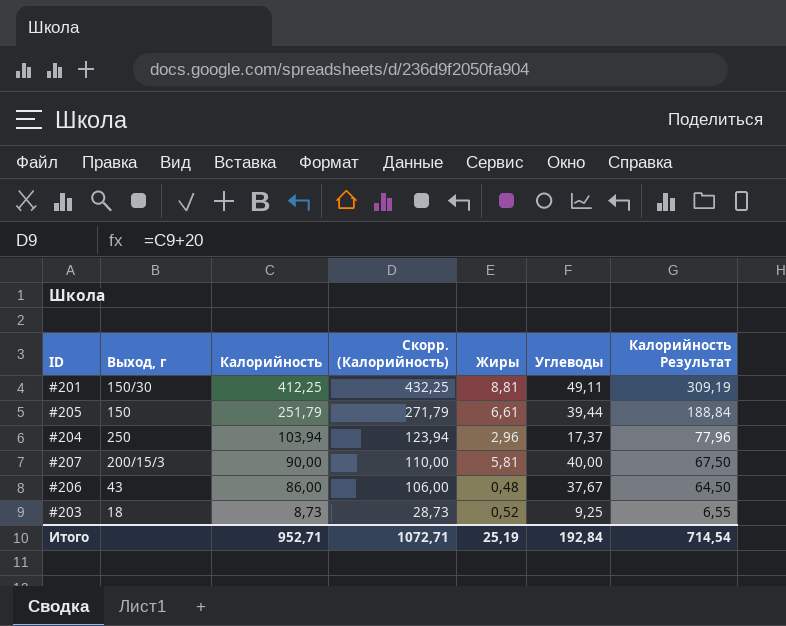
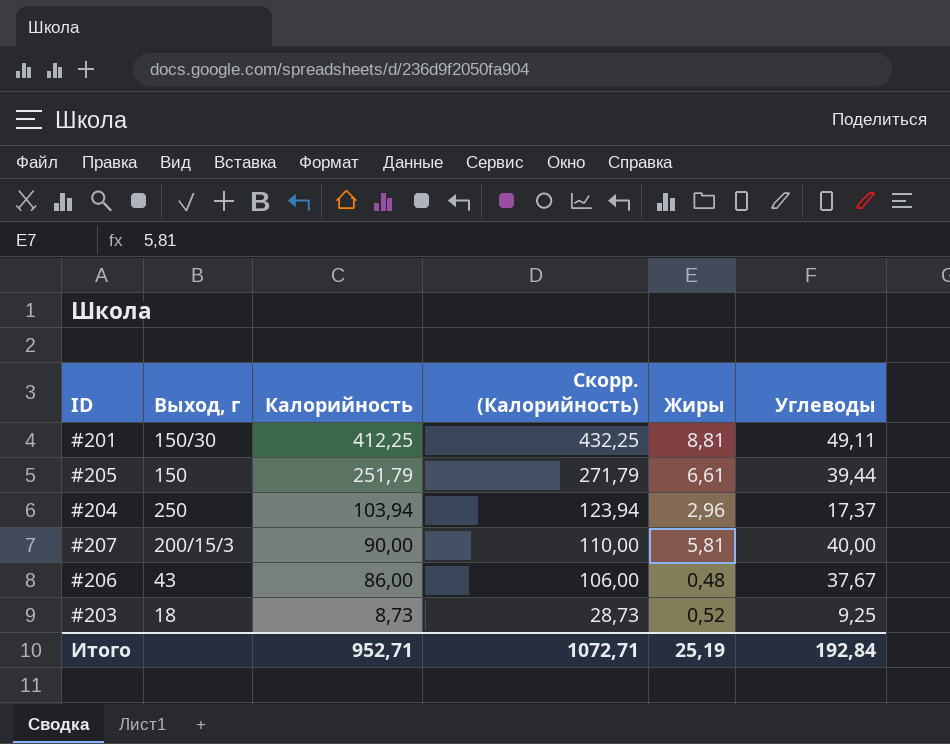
column Калорийность Результат | formula: [Калорийность] * 0,75 -> none

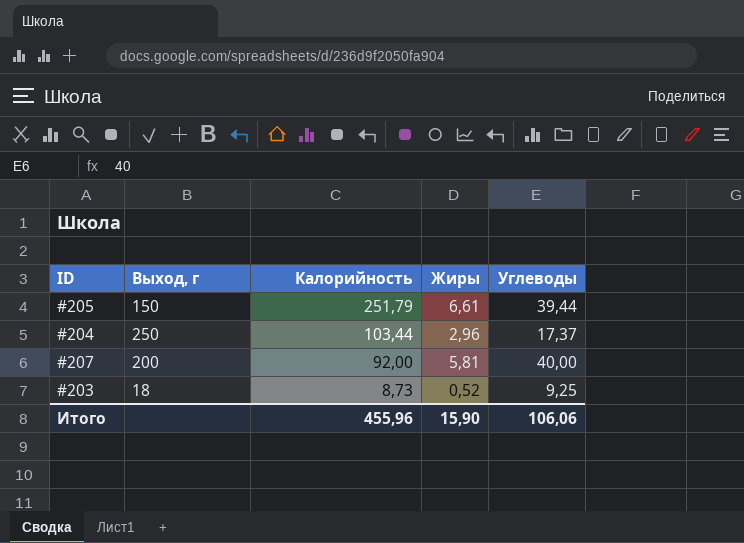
column Скорр. (Калорийность) | formula: [Калорийность] + 20 -> none
row #201: 150/30 | 412,25 | 432,25 | 8,81 | 49,11 -> none
row #206: 43 | 86,00 | 106,00 | 0,48 | 37,67 -> none
#204 | Калорийность: 103,94 -> 103,44
#207 | Выход, г: 200/15/3 -> 200
#207 | Калорийность: 90,00 -> 92,00
Итого | Калорийность: 952,71 -> 455,96
Итого | Жиры: 25,19 -> 15,90
Итого | Углеводы: 192,84 -> 106,06

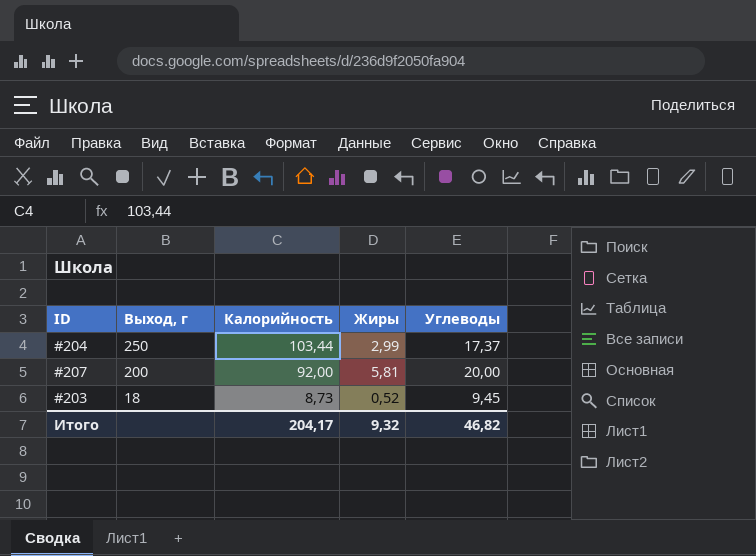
row #205: 150 | 251,79 | 6,61 | 39,44 -> none
#204 | Жиры: 2,96 -> 2,99
#207 | Углеводы: 40,00 -> 20,00
#203 | Углеводы: 9,25 -> 9,45
Итого | Калорийность: 455,96 -> 204,17
Итого | Жиры: 15,90 -> 9,32
Итого | Углеводы: 106,06 -> 46,82

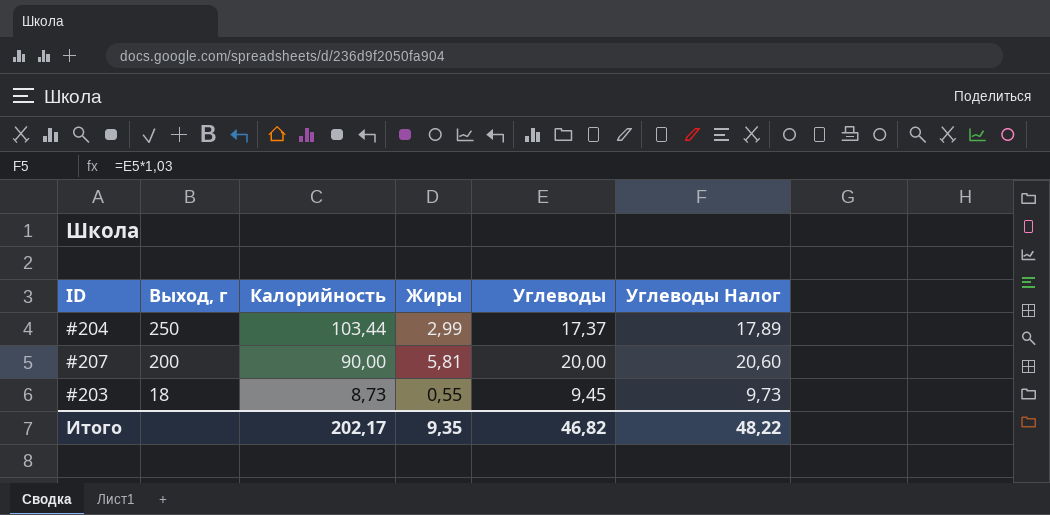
column Углеводы Налог | formula: none -> [Углеводы] * 1,03
#207 | Калорийность: 92,00 -> 90,00
#203 | Жиры: 0,52 -> 0,55
Итого | Калорийность: 204,17 -> 202,17
Итого | Жиры: 9,32 -> 9,35

